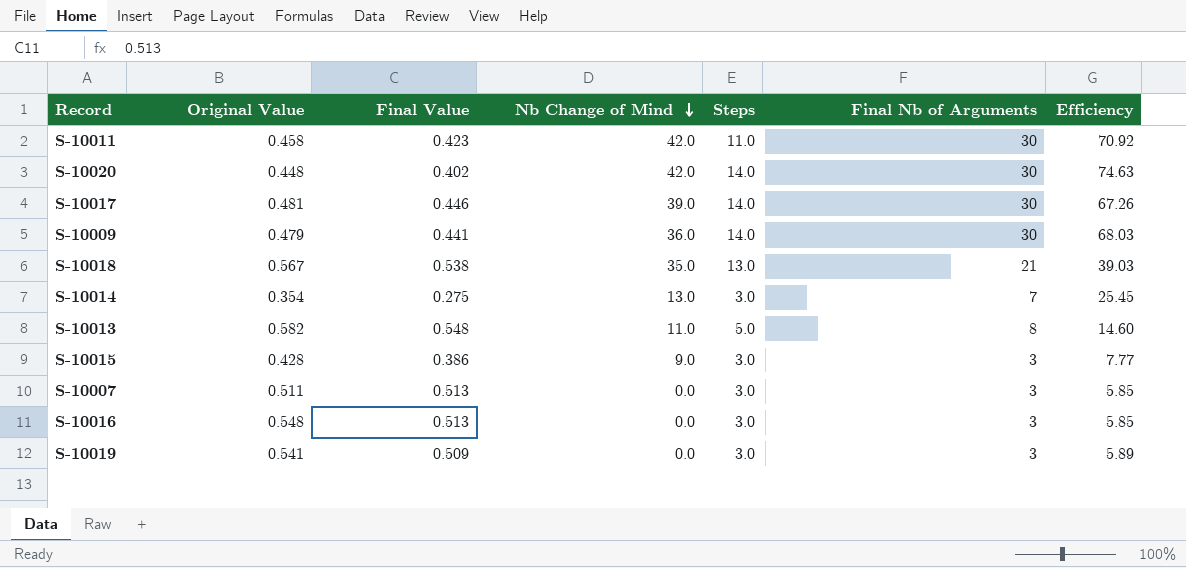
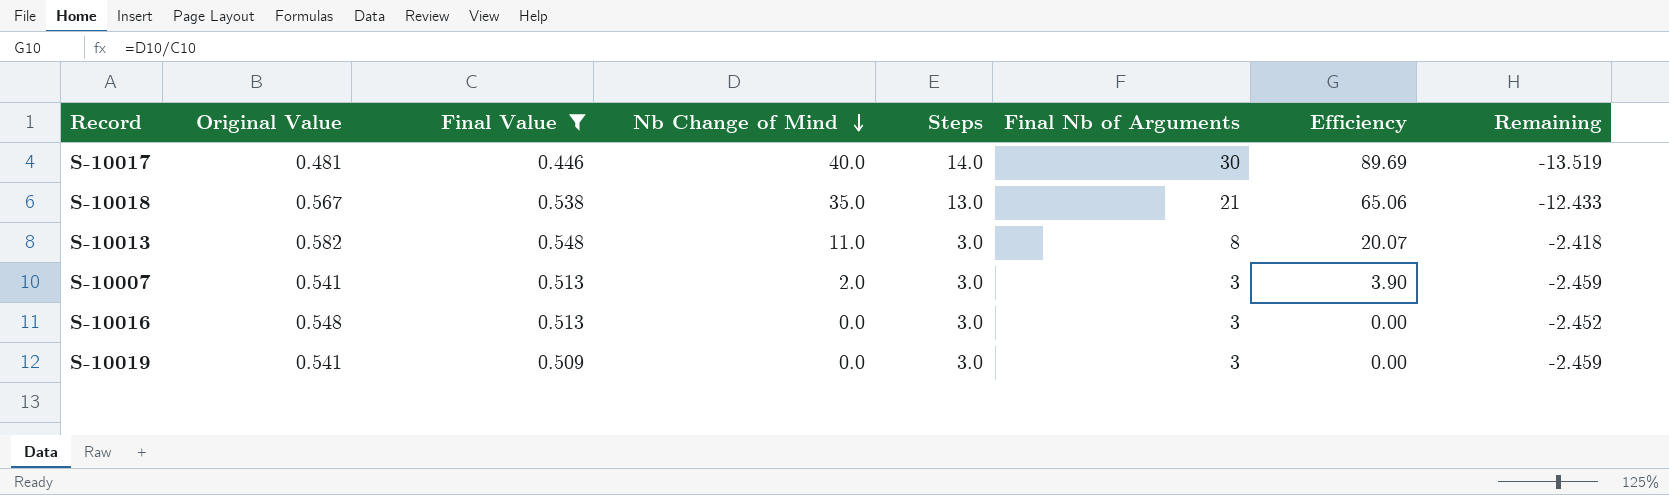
filter: none -> Final Value >= 0.446
column Efficiency | formula: [Final Nb of Arguments] / [Final Value] -> [Nb Change of Mind] / [Final Value]
column Remaining | formula: none -> [Original Value] - [Steps]
S-10017 | Nb Change of Mind: 39.0 -> 40.0
S-10013 | Steps: 5.0 -> 3.0
S-10007 | Original Value: 0.511 -> 0.541
S-10007 | Nb Change of Mind: 0.0 -> 2.0

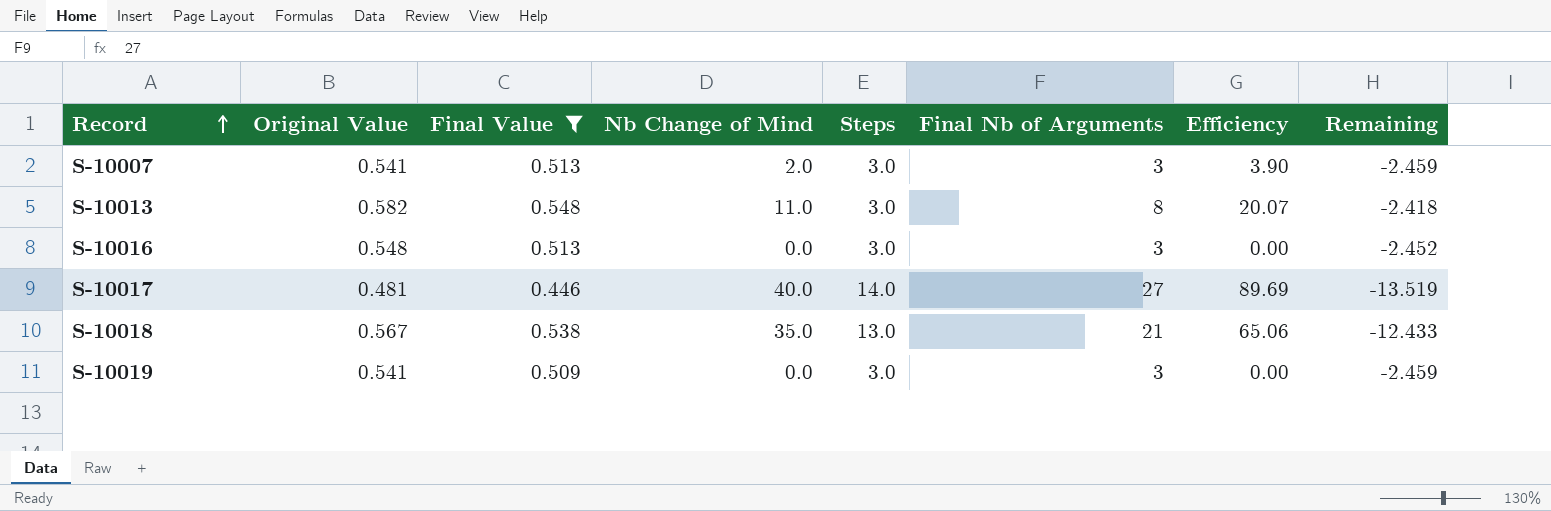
row order: Nb Change of Mind descending -> Record ascending
S-10017 | Final Nb of Arguments: 30 -> 27

